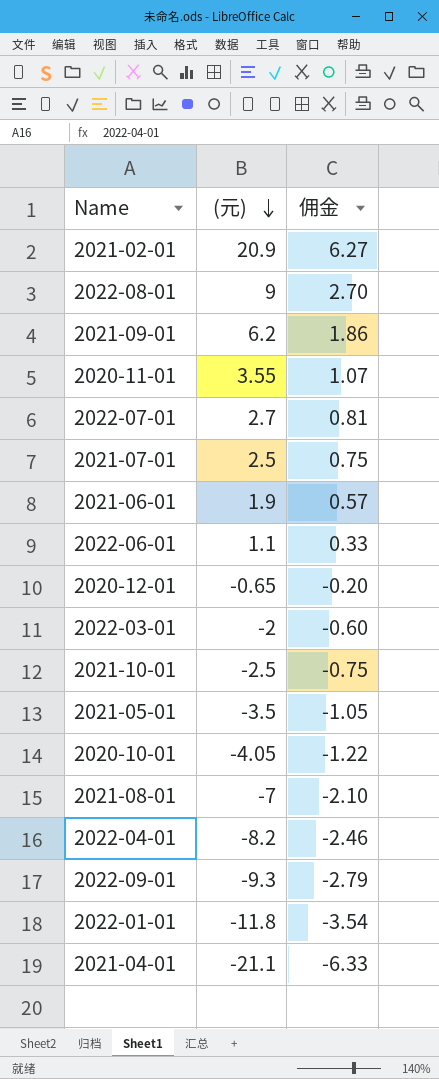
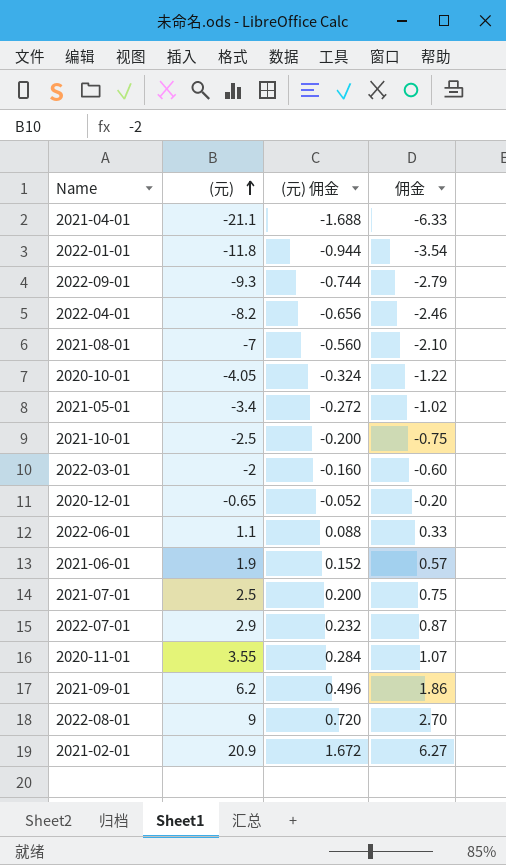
row order: (元) descending -> (元) ascending
column (元) 佣金 | formula: none -> [(元)] * 0.08
2021-05-01 | (元): -3.5 -> -3.4
2021-05-01 | 佣金: -1.05 -> -1.02
2022-07-01 | (元): 2.7 -> 2.9
2022-07-01 | 佣金: 0.81 -> 0.87

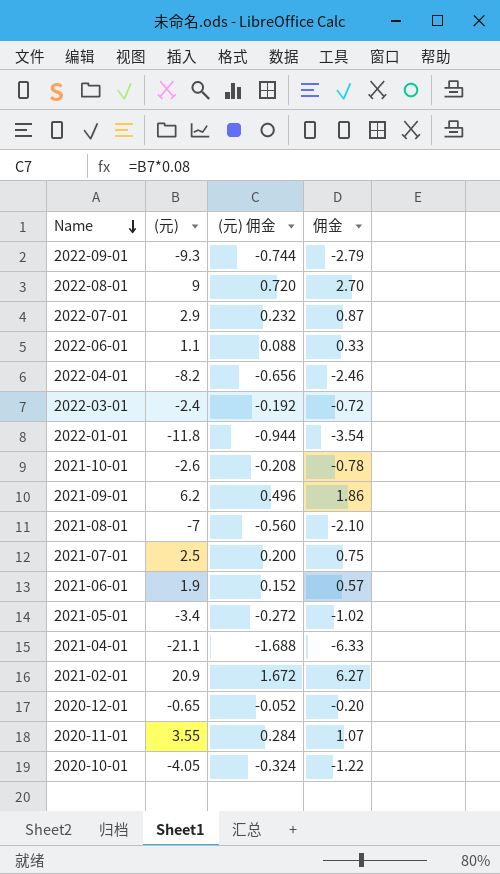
row order: (元) ascending -> Name descending
2022-03-01 | (元): -2 -> -2.4
2022-03-01 | (元) 佣金: -0.160 -> -0.192
2022-03-01 | 佣金: -0.60 -> -0.72
2021-10-01 | (元): -2.5 -> -2.6
2021-10-01 | (元) 佣金: -0.200 -> -0.208
2021-10-01 | 佣金: -0.75 -> -0.78

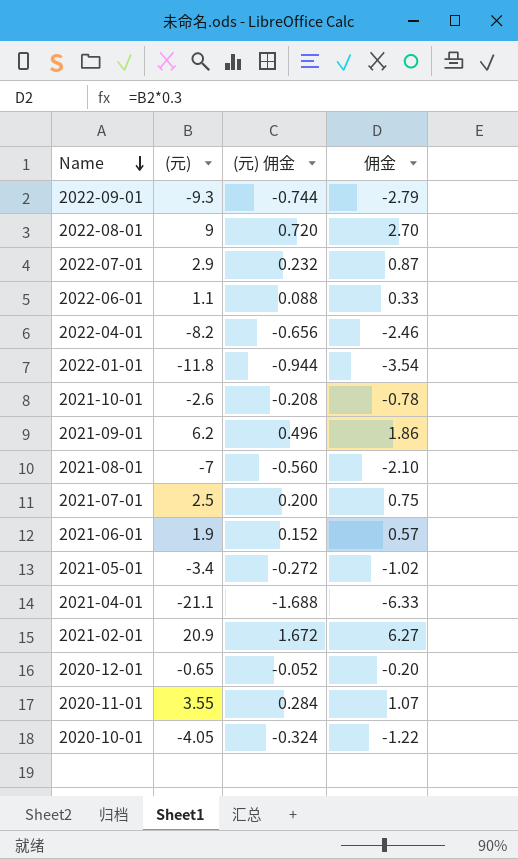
row 2022-03-01: -2.4 | -0.192 | -0.72 -> none

